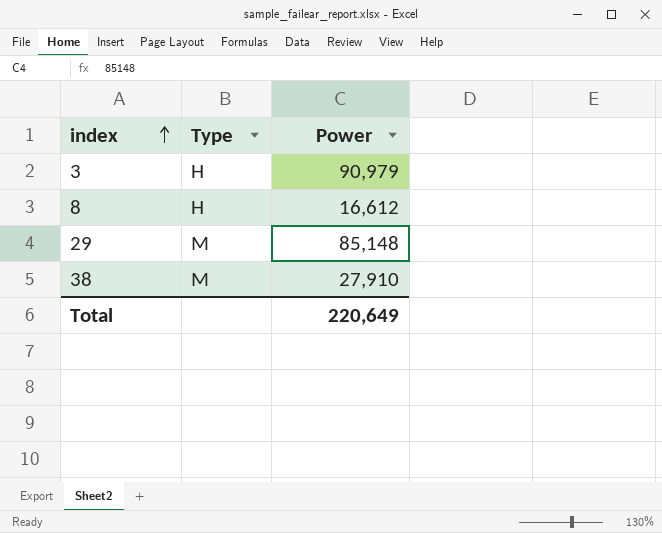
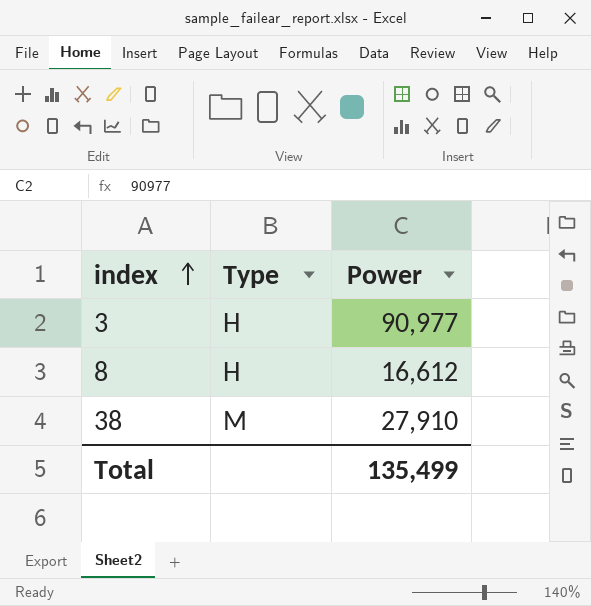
row 29: M | 85,148 -> none
3 | Power: 90,979 -> 90,977
Total | Power: 220,649 -> 135,499

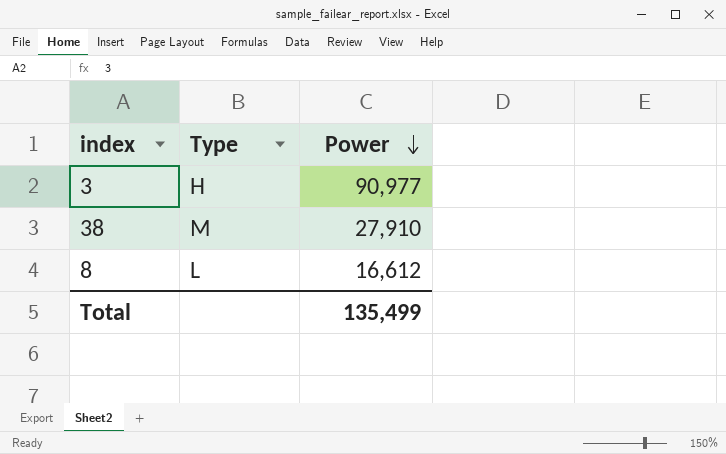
row order: index ascending -> Power descending
8 | Type: H -> L

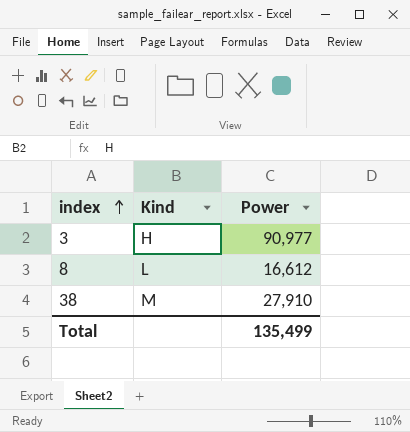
row order: Power descending -> index ascending
column name: Type -> Kind

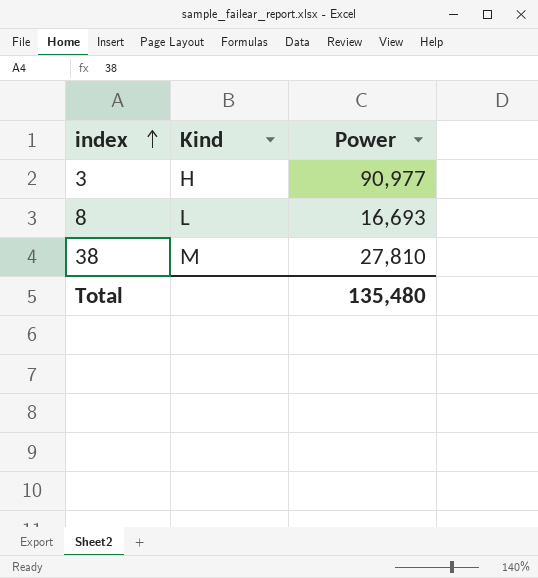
8 | Power: 16,612 -> 16,693
38 | Power: 27,910 -> 27,810
Total | Power: 135,499 -> 135,480

